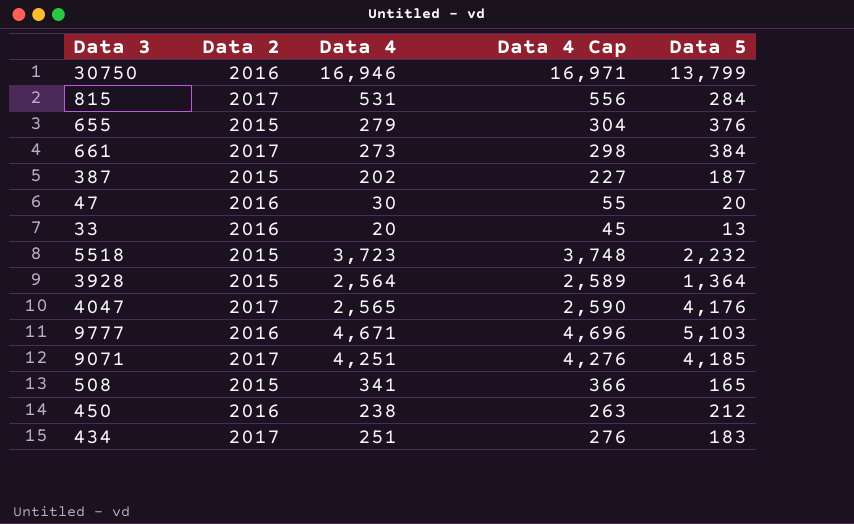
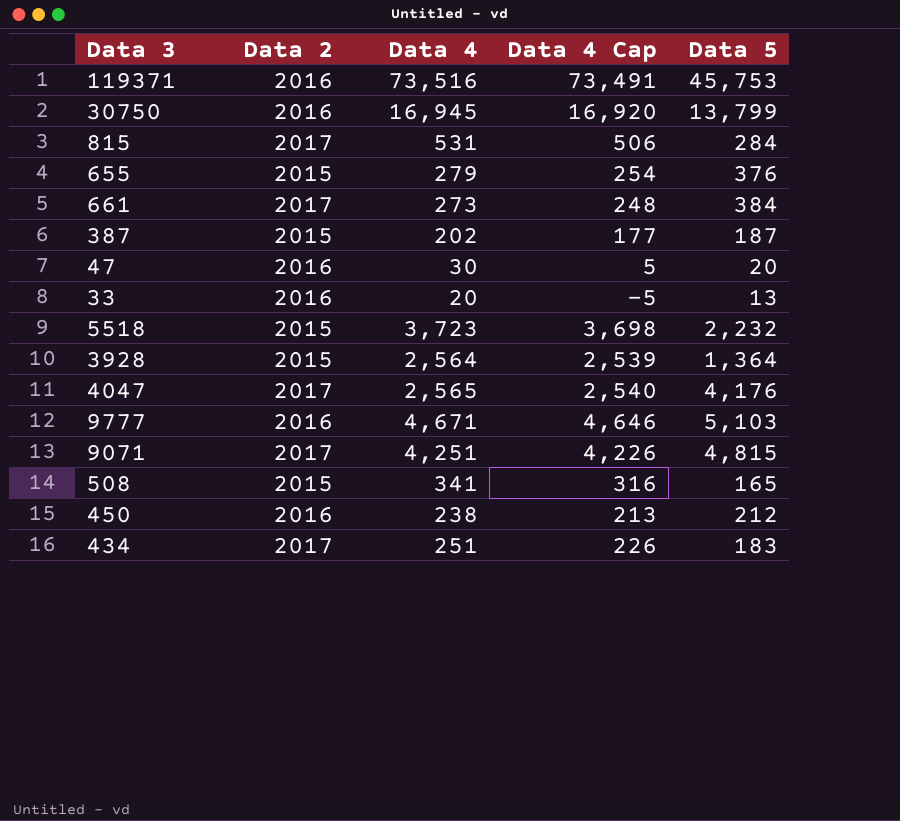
column Data 4 Cap | formula: [Data 4] + 25 -> [Data 4] - 25
row 119371: none -> 2016 | 73,516 | 73,491 | 45,753
30750 | Data 4: 16,946 -> 16,945
9071 | Data 5: 4,185 -> 4,815

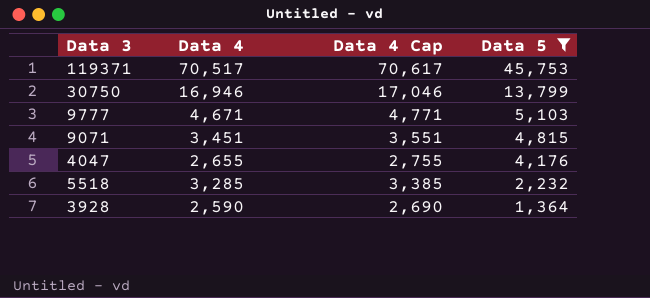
filter: none -> Data 5 >= 1,364
row order: none -> Data 5 descending
column Data 2 | position: 2 -> none
column Data 4 Cap | formula: [Data 4] - 25 -> [Data 4] + 100
119371 | Data 4: 73,516 -> 70,517
30750 | Data 4: 16,945 -> 16,946
9071 | Data 4: 4,251 -> 3,451
4047 | Data 4: 2,565 -> 2,655
5518 | Data 4: 3,723 -> 3,285
3928 | Data 4: 2,564 -> 2,590

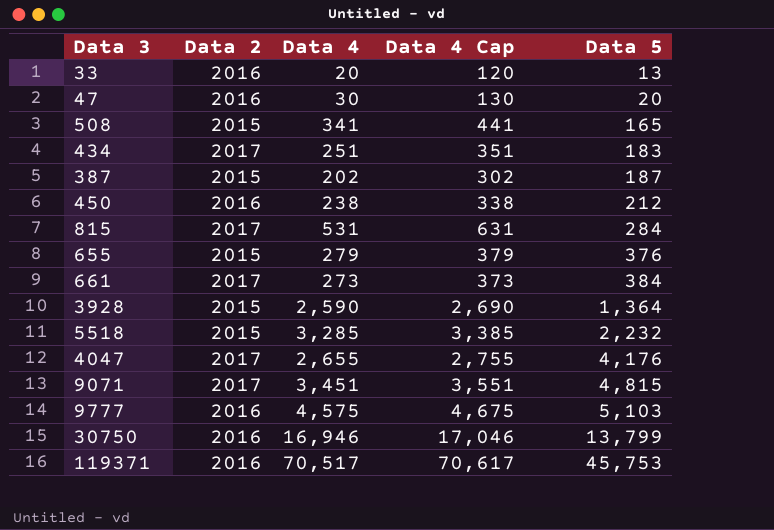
filter: Data 5 >= 1,364 -> none
row order: Data 5 descending -> Data 5 ascending
column Data 2 | position: none -> 2
9777 | Data 4: 4,671 -> 4,575
9777 | Data 4 Cap: 4,771 -> 4,675

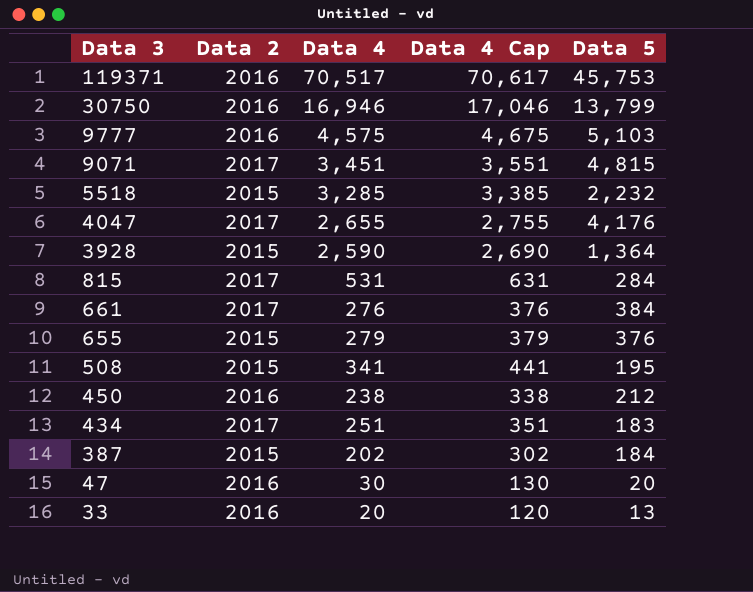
row order: Data 5 ascending -> Data 3 descending
661 | Data 4: 273 -> 276
661 | Data 4 Cap: 373 -> 376
508 | Data 5: 165 -> 195
387 | Data 5: 187 -> 184

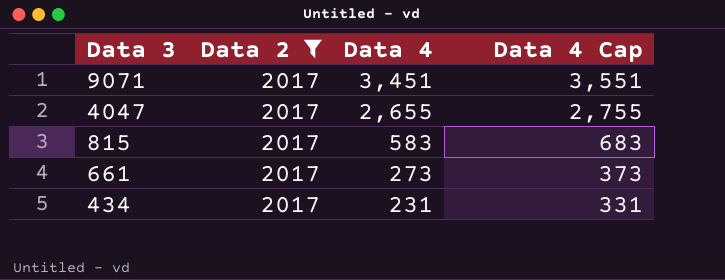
filter: none -> Data 2 = 2017
column Data 5 | position: 5 -> none
815 | Data 4: 531 -> 583
815 | Data 4 Cap: 631 -> 683
661 | Data 4: 276 -> 273
661 | Data 4 Cap: 376 -> 373
434 | Data 4: 251 -> 231
434 | Data 4 Cap: 351 -> 331

